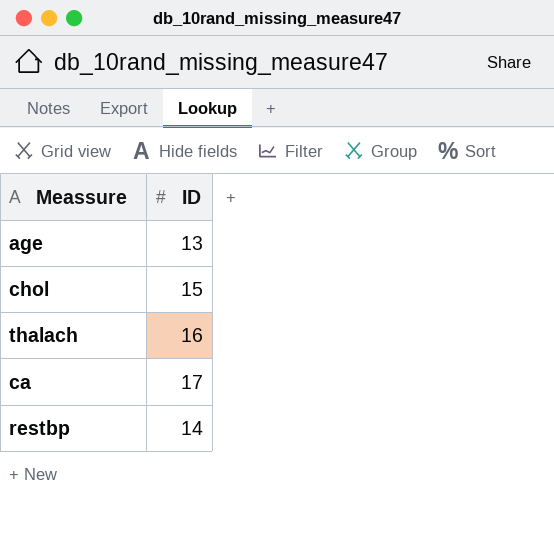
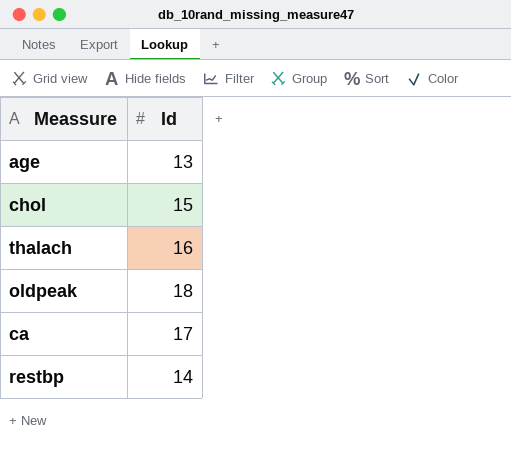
column name: ID -> Id
row oldpeak: none -> 18

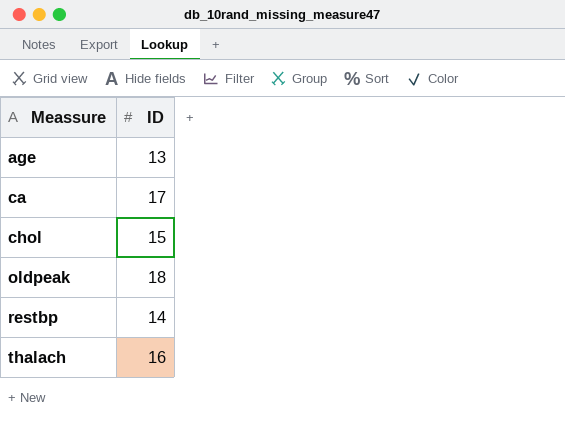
row order: none -> Meassure ascending
column name: Id -> ID

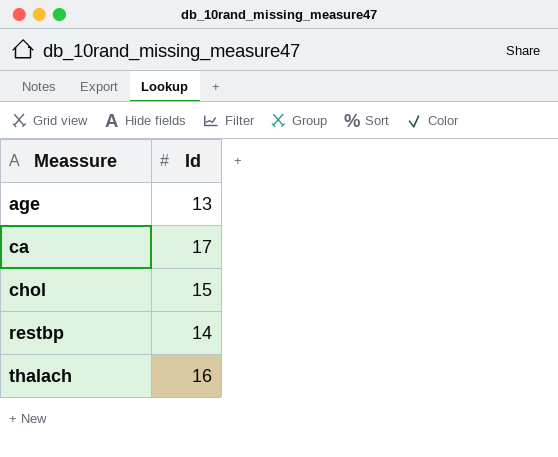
column name: ID -> Id
row oldpeak: 18 -> none

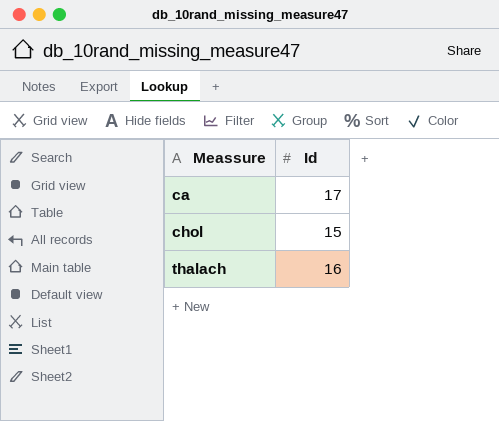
row age: 13 -> none
row restbp: 14 -> none

